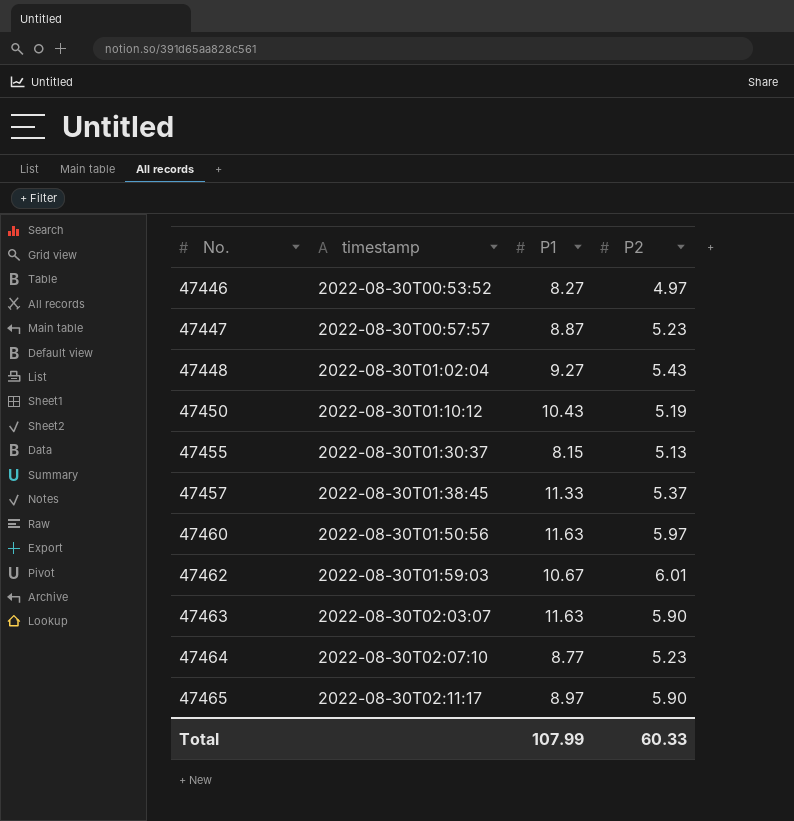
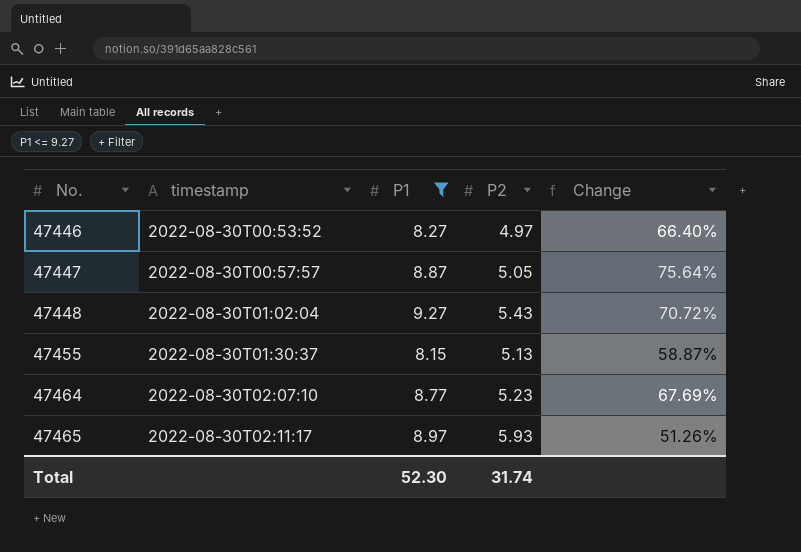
filter: none -> P1 <= 9.27
column Change | formula: none -> ([P1] - [P2]) / [P2]
47447 | P2: 5.23 -> 5.05
47465 | P2: 5.90 -> 5.93
Total | P1: 107.99 -> 52.30
Total | P2: 60.33 -> 31.74

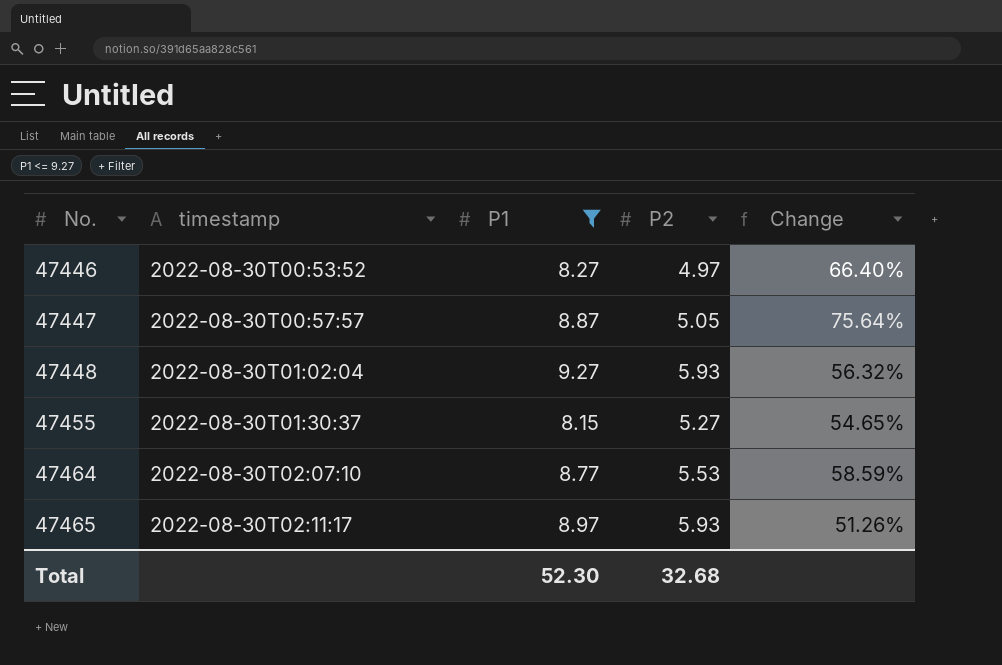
47448 | P2: 5.43 -> 5.93
47448 | Change: 70.72% -> 56.32%
47455 | P2: 5.13 -> 5.27
47455 | Change: 58.87% -> 54.65%
47464 | P2: 5.23 -> 5.53
47464 | Change: 67.69% -> 58.59%
Total | P2: 31.74 -> 32.68

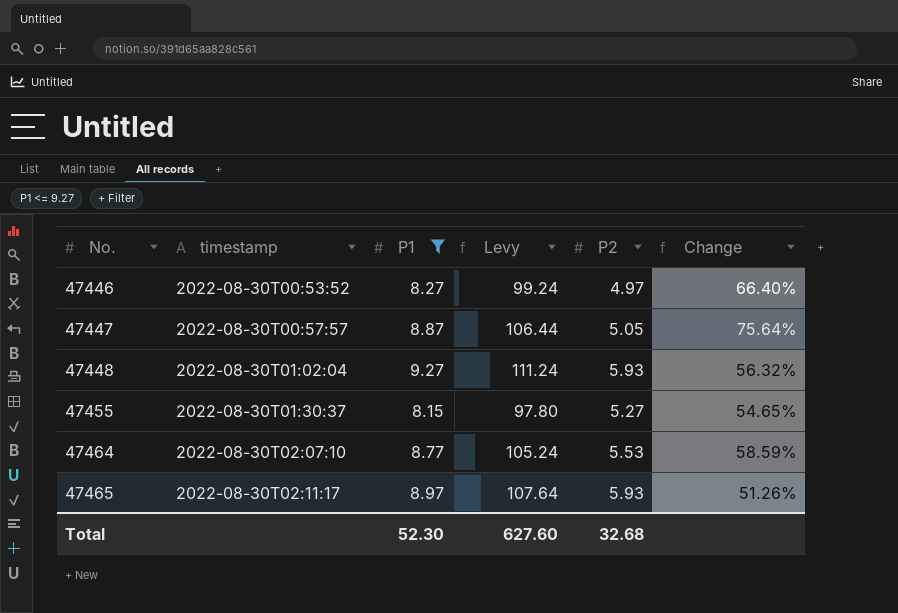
column Levy | formula: none -> [P1] * 12

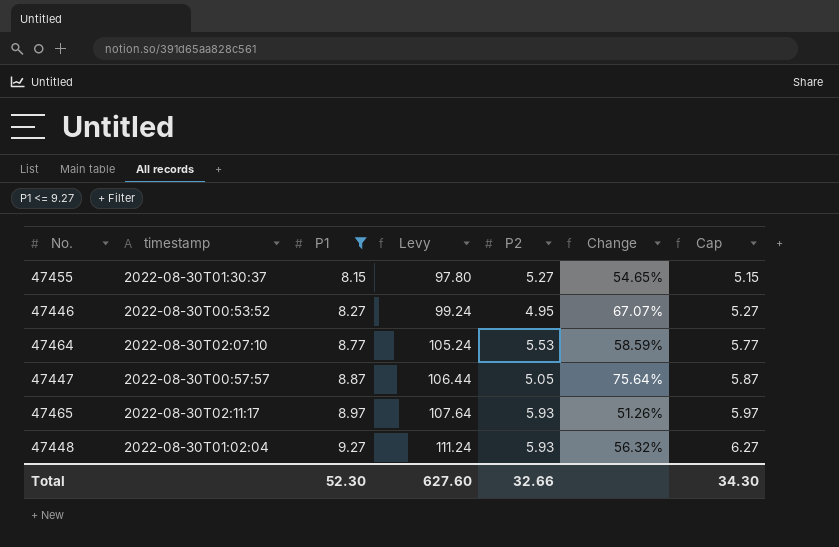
row order: No. ascending -> P1 ascending
column Cap | formula: none -> [P1] - 3
47446 | P2: 4.97 -> 4.95
47446 | Change: 66.40% -> 67.07%
Total | P2: 32.68 -> 32.66

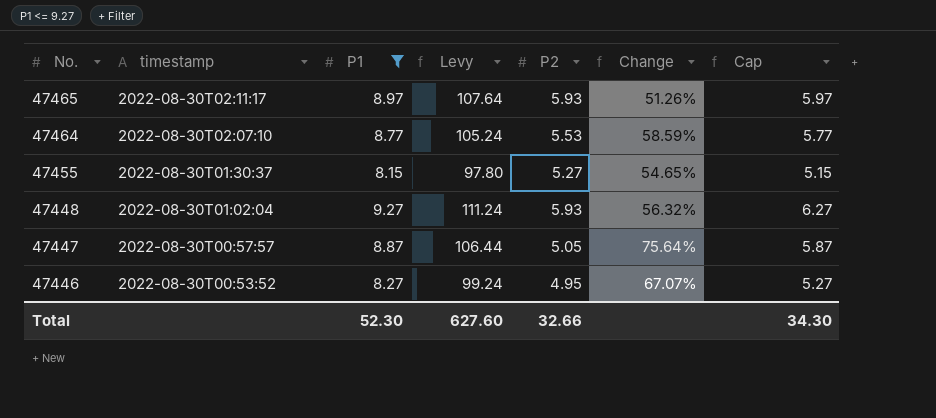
row order: P1 ascending -> No. descending

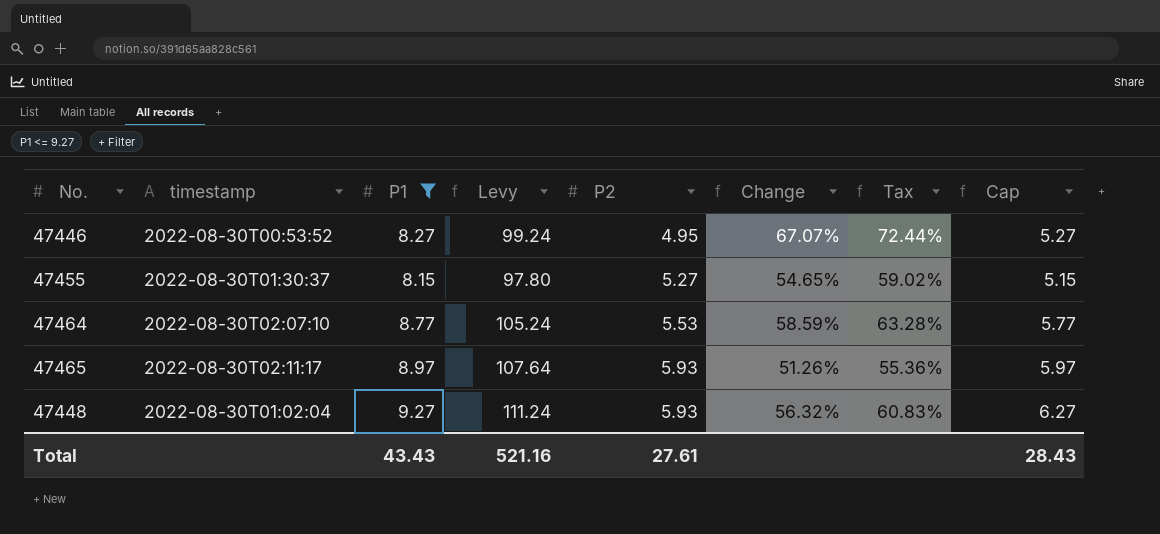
row order: No. descending -> P2 ascending
column Tax | formula: none -> [Change] * 1.08
row 47447: 2022-08-30T00:57:57 | 8.87 | 106.44 | 5.05 | 75.64% | 5.87 -> none
Total | P1: 52.30 -> 43.43
Total | Levy: 627.60 -> 521.16
Total | P2: 32.66 -> 27.61
Total | Cap: 34.30 -> 28.43

